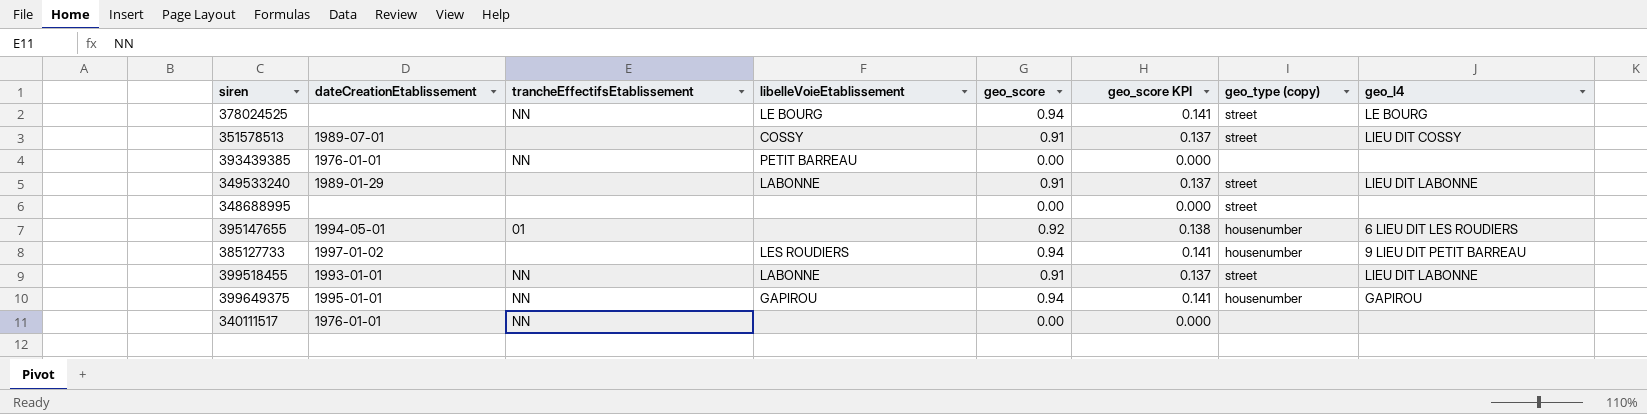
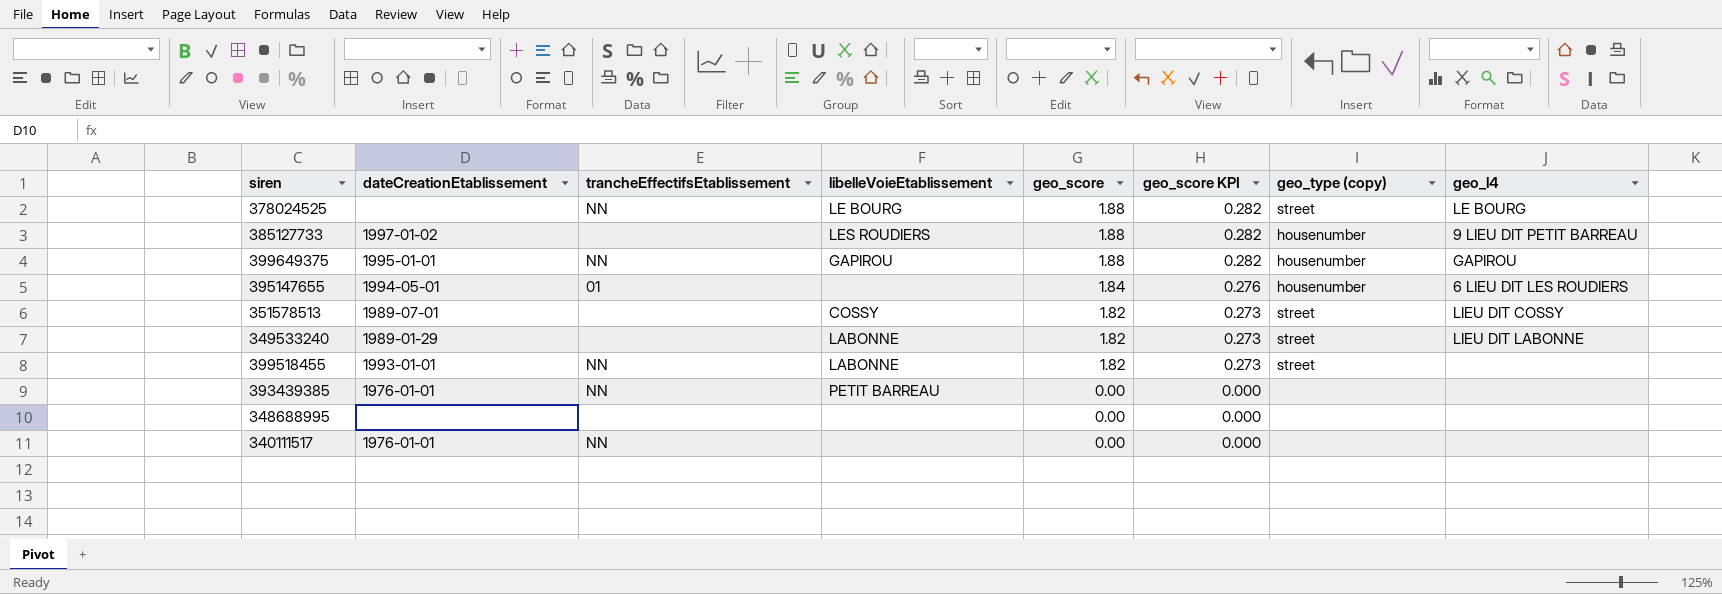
row order: none -> geo_score descending
378024525 | geo_score: 0.94 -> 1.88
378024525 | geo_score KPI: 0.141 -> 0.282
385127733 | geo_score: 0.94 -> 1.88
385127733 | geo_score KPI: 0.141 -> 0.282
399649375 | geo_score: 0.94 -> 1.88
399649375 | geo_score KPI: 0.141 -> 0.282
395147655 | geo_score: 0.92 -> 1.84
395147655 | geo_score KPI: 0.138 -> 0.276
351578513 | geo_score: 0.91 -> 1.82
351578513 | geo_score KPI: 0.137 -> 0.273
349533240 | geo_score: 0.91 -> 1.82
349533240 | geo_score KPI: 0.137 -> 0.273
399518455 | geo_score: 0.91 -> 1.82
399518455 | geo_score KPI: 0.137 -> 0.273
399518455 | geo_l4: LIEU DIT LABONNE -> none
348688995 | geo_type (copy): street -> none

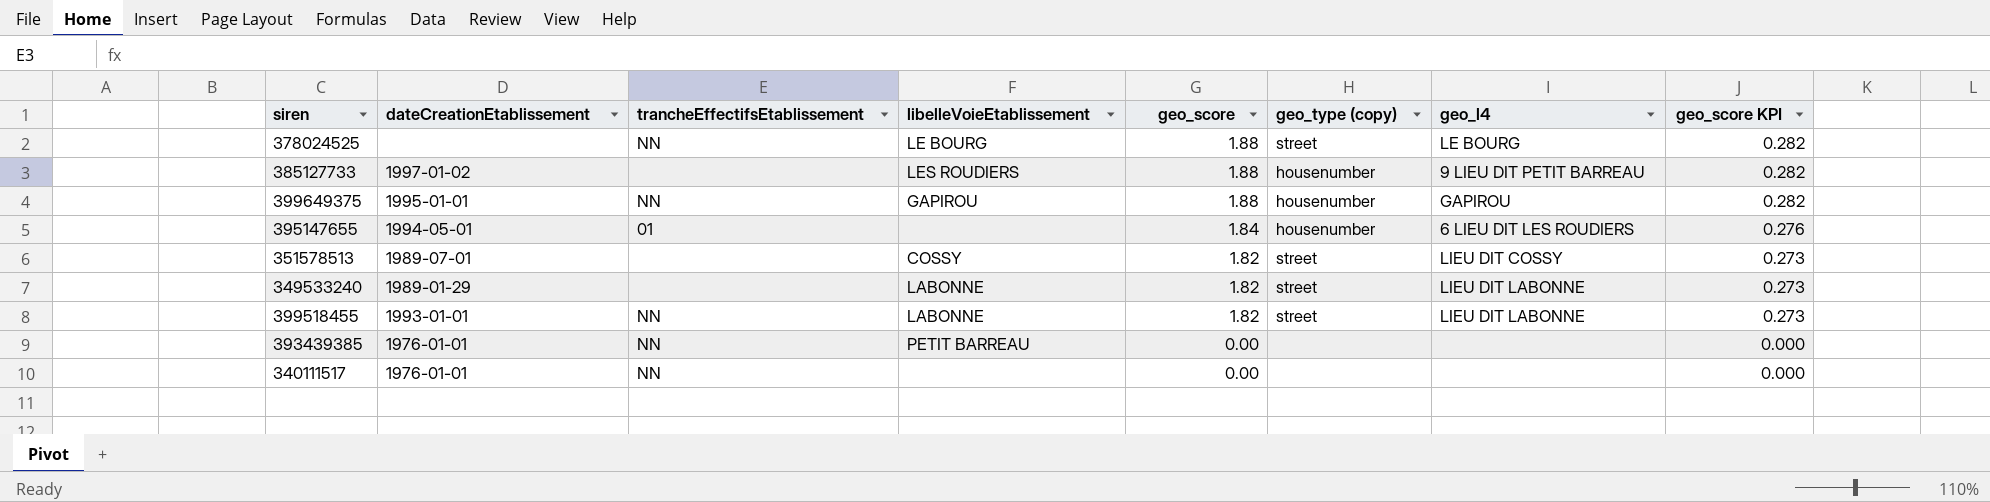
column geo_score KPI | position: 6 -> 8
row 348688995: none | none | none | 0.00 | 0.000 | none | none -> none
399518455 | geo_l4: none -> LIEU DIT LABONNE

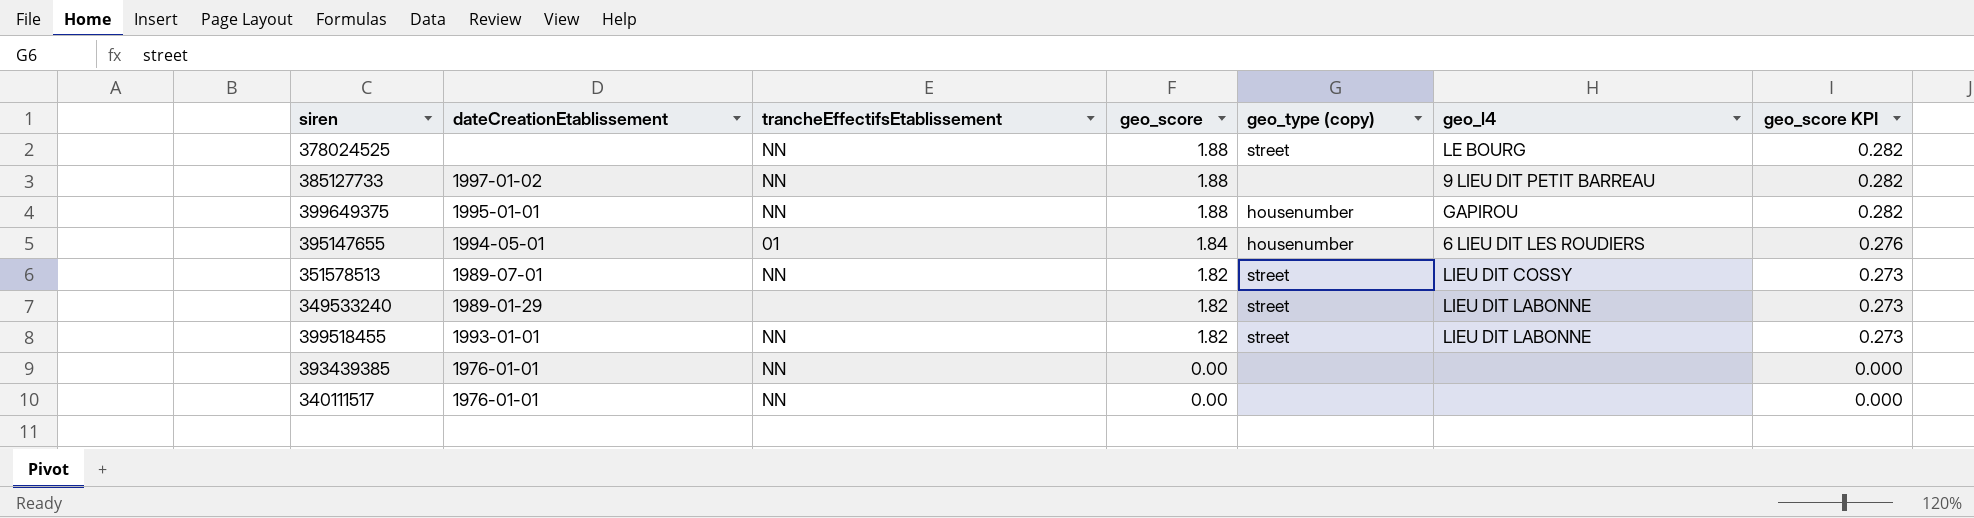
column libelleVoieEtablissement | position: 4 -> none
385127733 | trancheEffectifsEtablissement: none -> NN
385127733 | geo_type (copy): housenumber -> none
351578513 | trancheEffectifsEtablissement: none -> NN

